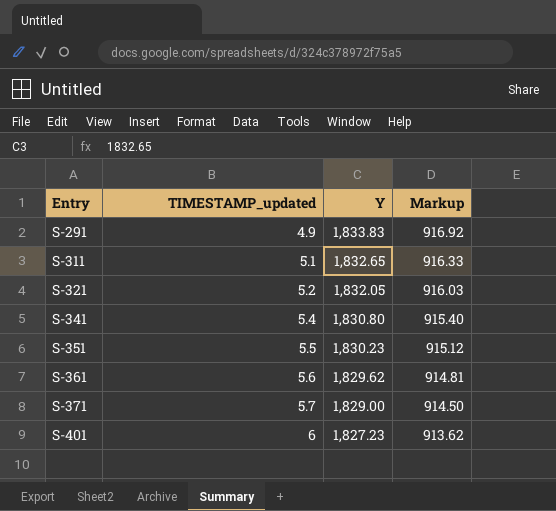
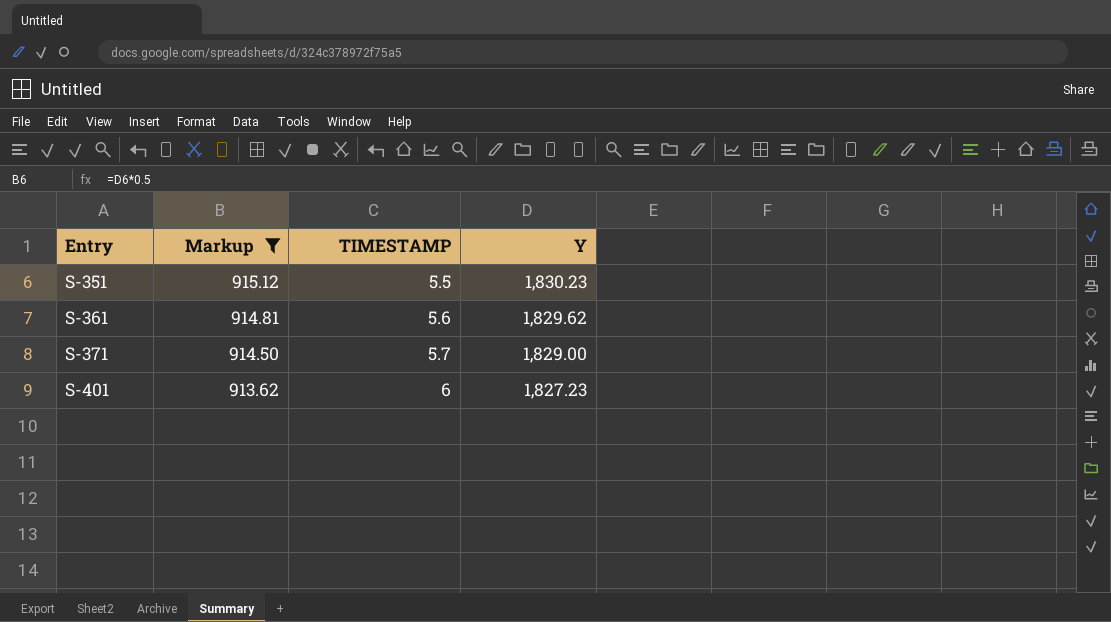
filter: none -> Markup <= 915.12
column Markup | position: 4 -> 2
column name: TIMESTAMP_updated -> TIMESTAMP

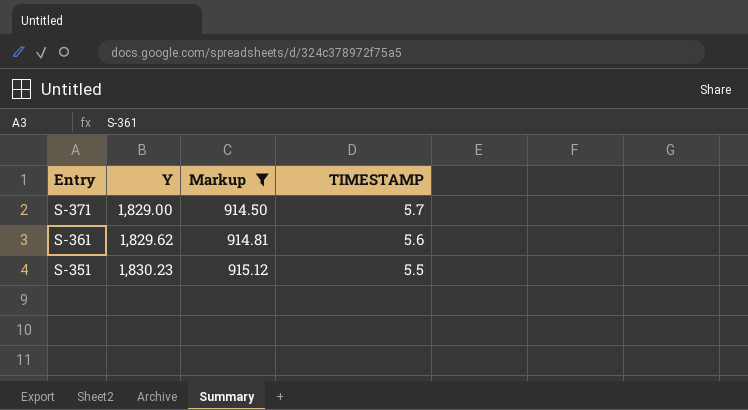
row order: Entry ascending -> Entry descending
column Y | position: 4 -> 2
row S-401: 913.62 | 6 | 1,827.23 -> none

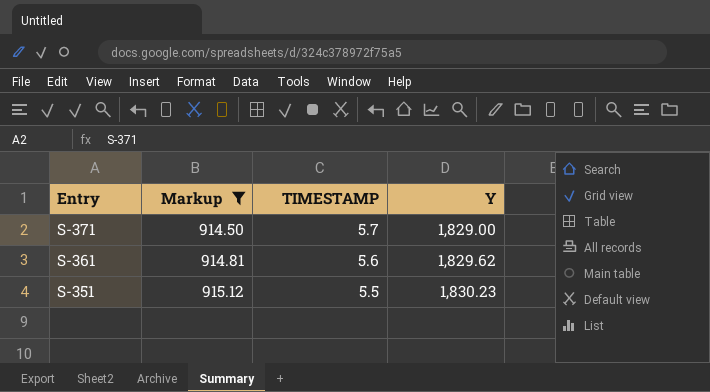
column Y | position: 2 -> 4

